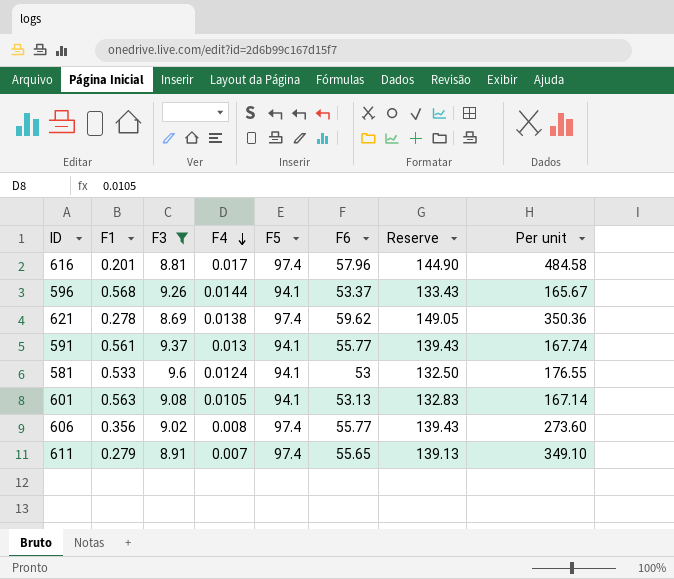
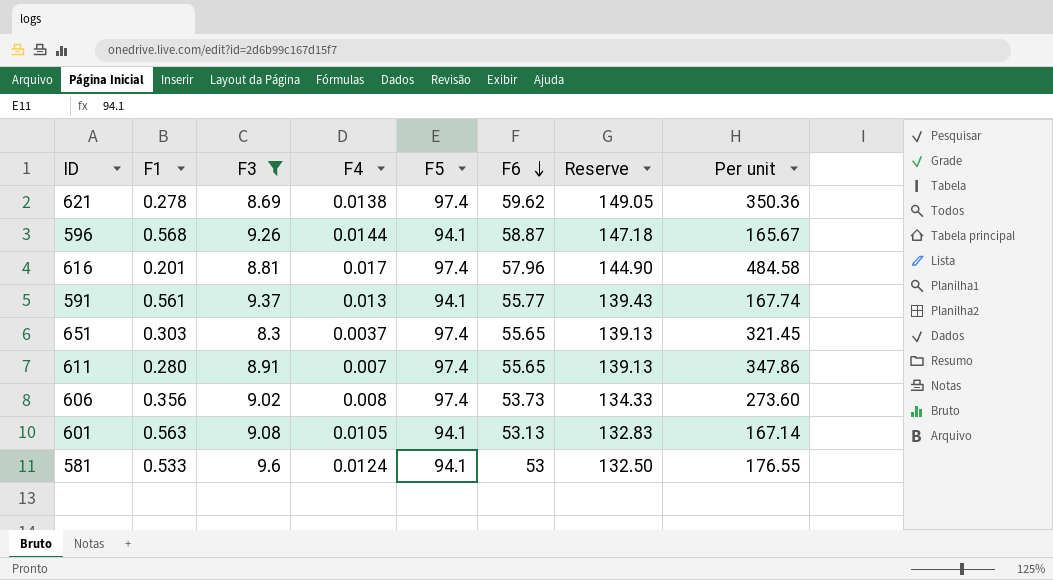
row order: F4 descending -> F6 descending
596 | F6: 53.37 -> 58.87
596 | Reserve: 133.43 -> 147.18
row 651: none -> 0.303 | 8.3 | 0.0037 | 97.4 | 55.65 | 139.13 | 321.45
611 | F1: 0.279 -> 0.280
611 | Per unit: 349.10 -> 347.86
606 | F6: 55.77 -> 53.73
606 | Reserve: 139.43 -> 134.33

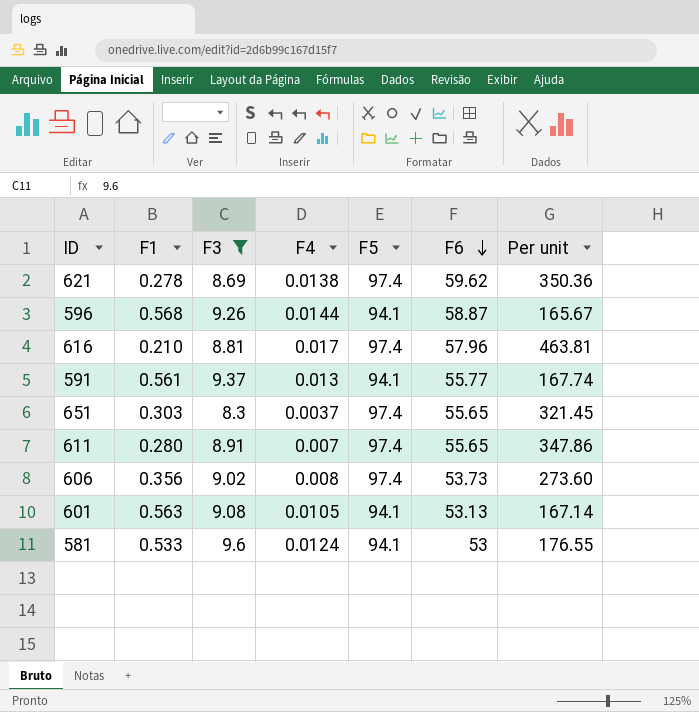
column Reserve | formula: [F6] * 2.5 -> none
616 | F1: 0.201 -> 0.210
616 | Per unit: 484.58 -> 463.81

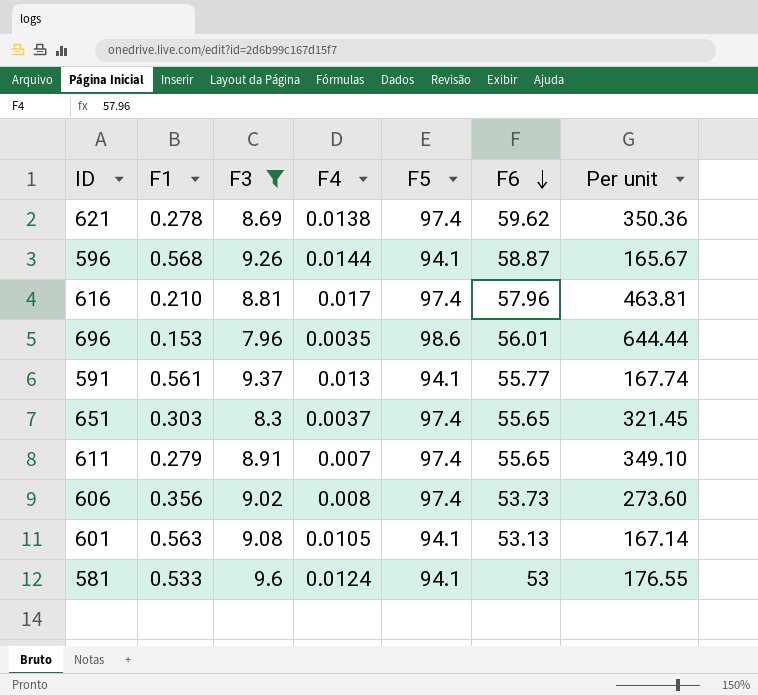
row 696: none -> 0.153 | 7.96 | 0.0035 | 98.6 | 56.01 | 644.44
611 | F1: 0.280 -> 0.279
611 | Per unit: 347.86 -> 349.10

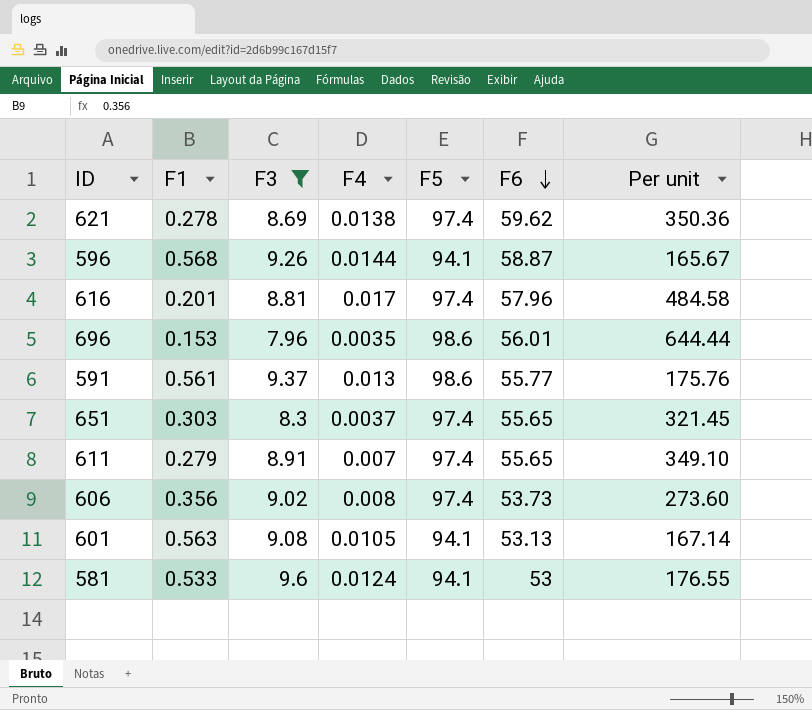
616 | F1: 0.210 -> 0.201
616 | Per unit: 463.81 -> 484.58
591 | F5: 94.1 -> 98.6
591 | Per unit: 167.74 -> 175.76

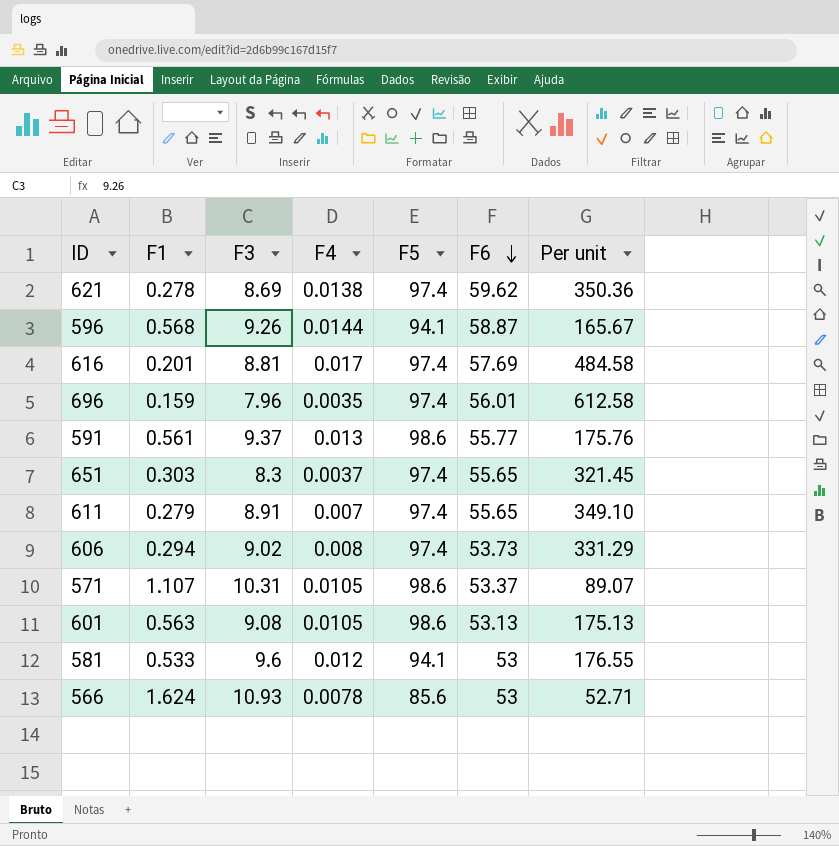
filter: F3 <= 9.6 -> none
616 | F6: 57.96 -> 57.69
696 | F1: 0.153 -> 0.159
696 | F5: 98.6 -> 97.4
696 | Per unit: 644.44 -> 612.58
606 | F1: 0.356 -> 0.294
606 | Per unit: 273.60 -> 331.29
601 | F5: 94.1 -> 98.6
601 | Per unit: 167.14 -> 175.13
581 | F4: 0.0124 -> 0.012

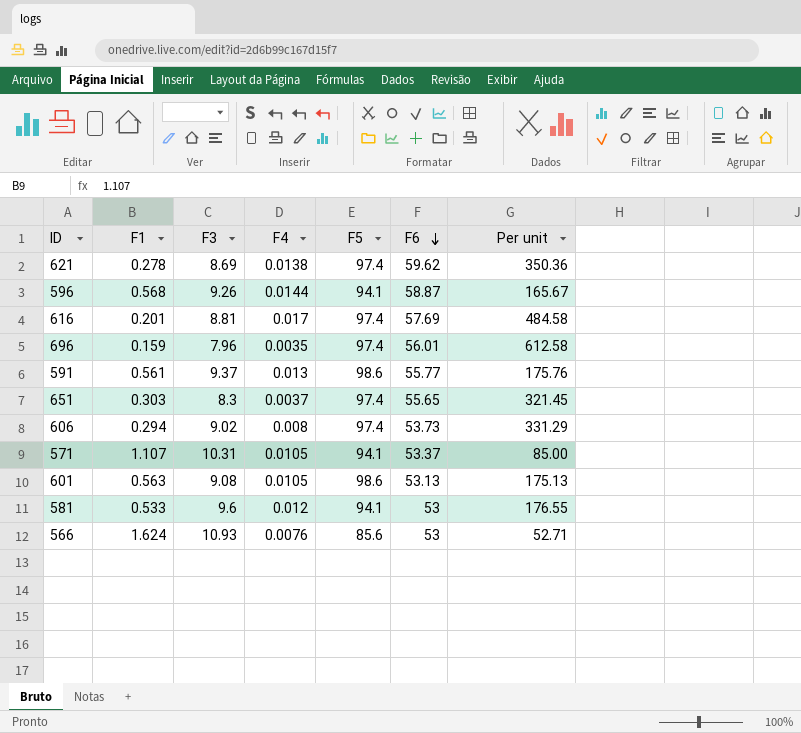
row 611: 0.279 | 8.91 | 0.007 | 97.4 | 55.65 | 349.10 -> none
571 | F5: 98.6 -> 94.1
571 | Per unit: 89.07 -> 85.00
566 | F4: 0.0078 -> 0.0076

